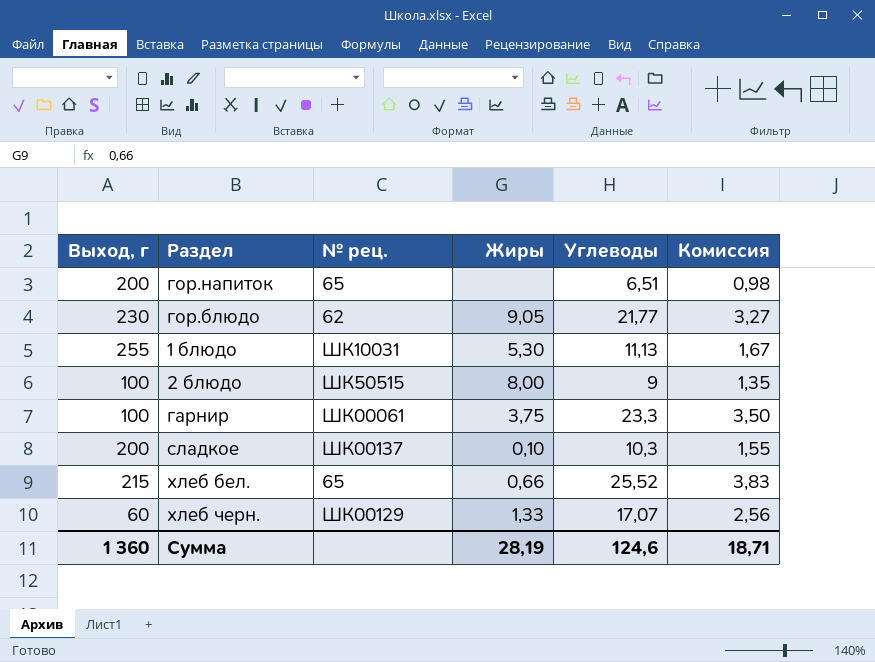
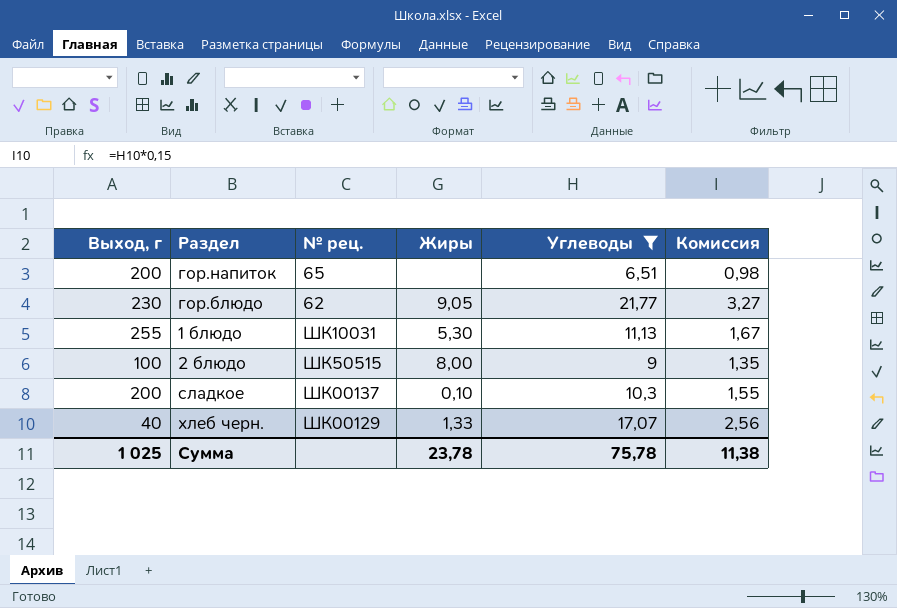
filter: none -> Углеводы <= 21,77
хлеб черн. | Выход, г: 60 -> 40
Сумма | Выход, г: 1 360 -> 1 025
Сумма | Жиры: 28,19 -> 23,78
Сумма | Углеводы: 124,6 -> 75,78
Сумма | Комиссия: 18,71 -> 11,38

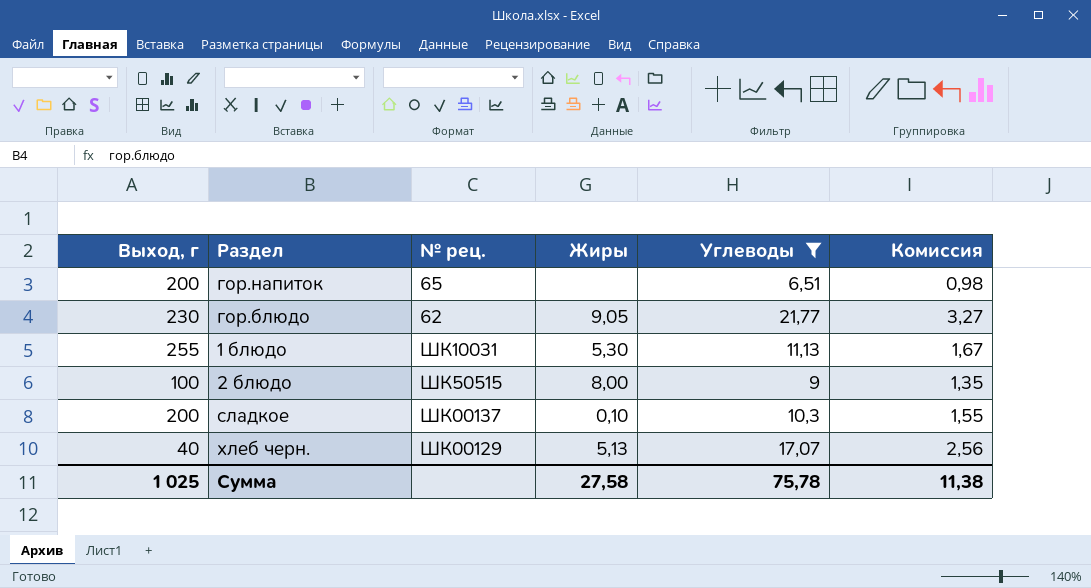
хлеб черн. | Жиры: 1,33 -> 5,13
Сумма | Жиры: 23,78 -> 27,58

